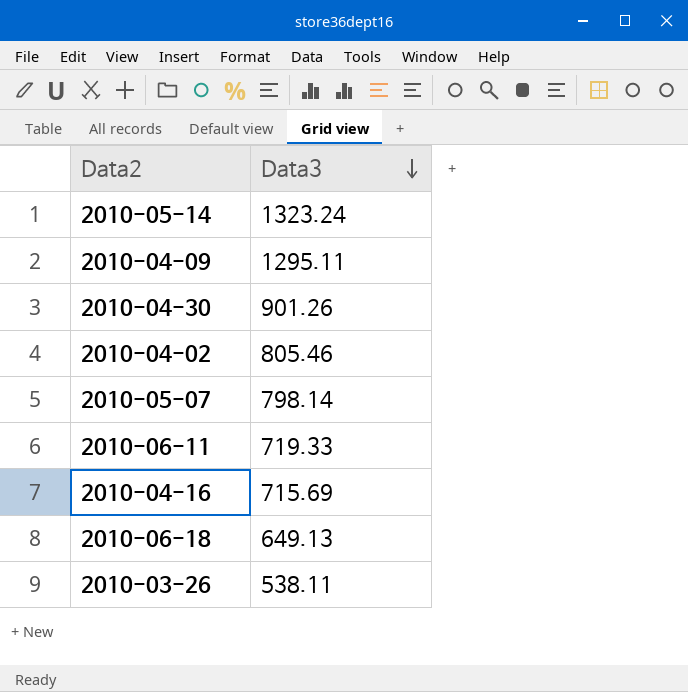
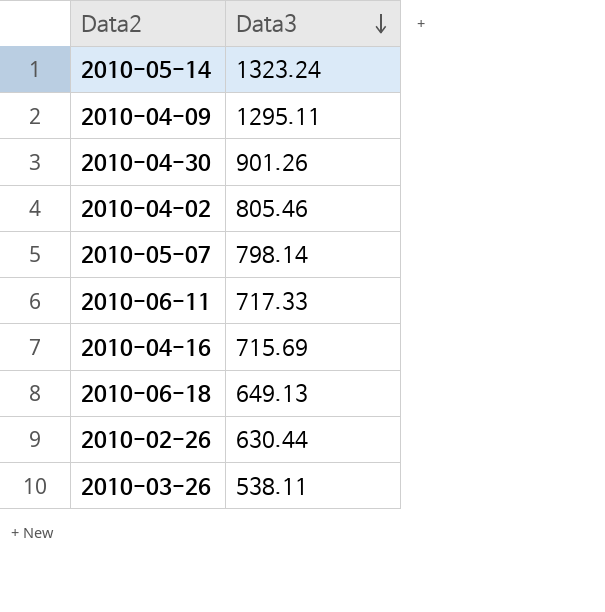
2010-06-11 | Data3: 719.33 -> 717.33
row 2010-02-26: none -> 630.44

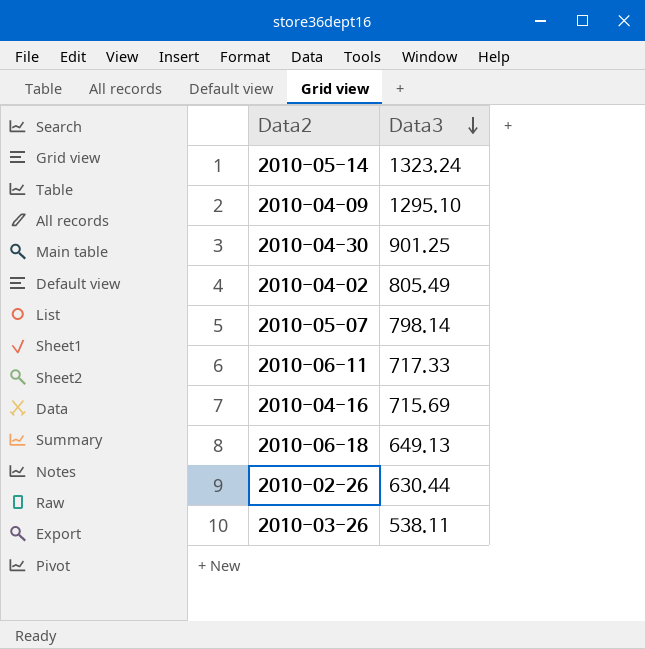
2010-04-09 | Data3: 1295.11 -> 1295.10
2010-04-30 | Data3: 901.26 -> 901.25
2010-04-02 | Data3: 805.46 -> 805.49

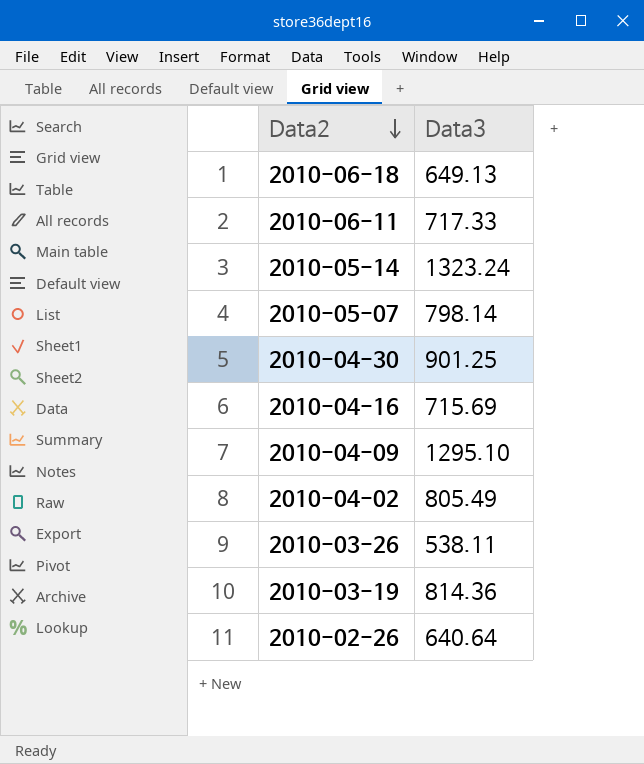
row order: Data3 descending -> Data2 descending
row 2010-03-19: none -> 814.36
2010-02-26 | Data3: 630.44 -> 640.64

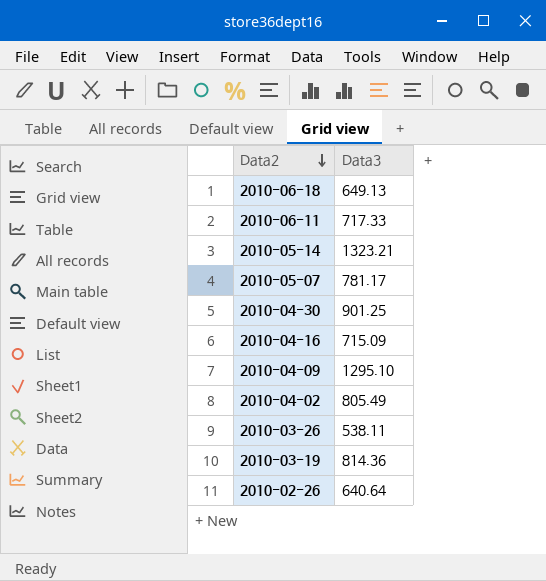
2010-05-14 | Data3: 1323.24 -> 1323.21
2010-05-07 | Data3: 798.14 -> 781.17
2010-04-16 | Data3: 715.69 -> 715.09

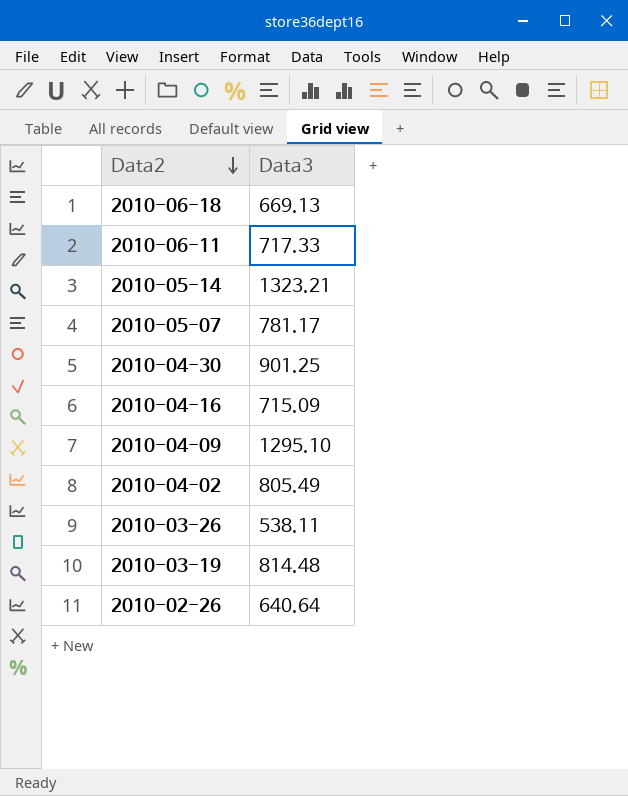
2010-06-18 | Data3: 649.13 -> 669.13
2010-03-19 | Data3: 814.36 -> 814.48

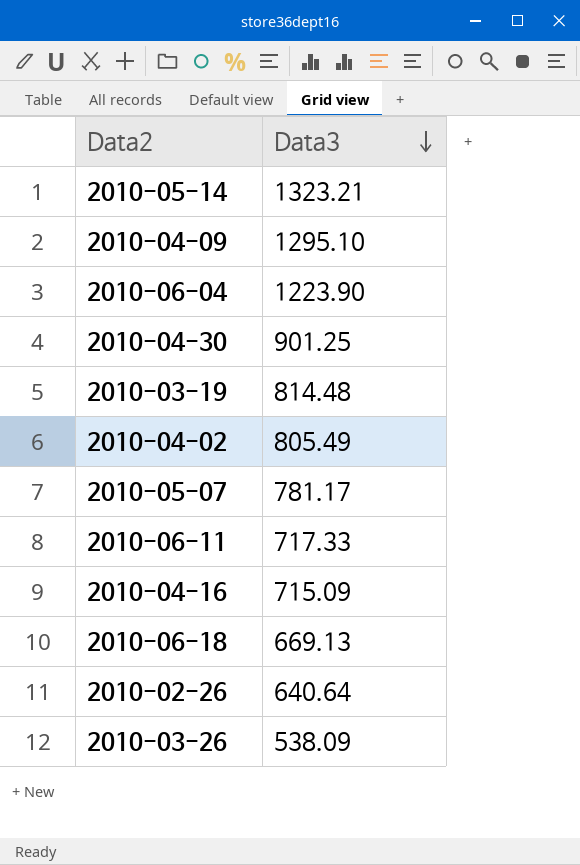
row order: Data2 descending -> Data3 descending
row 2010-06-04: none -> 1223.90
2010-03-26 | Data3: 538.11 -> 538.09

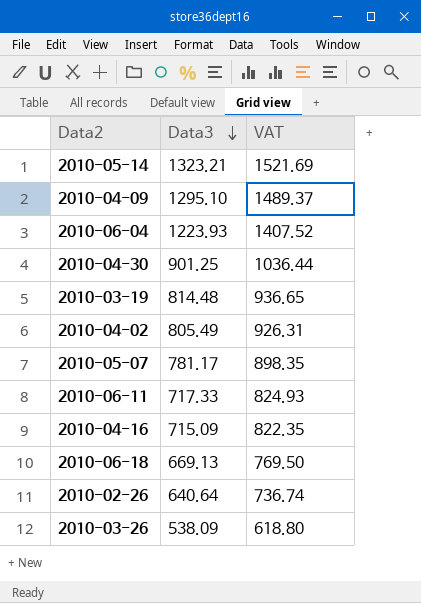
column VAT | formula: none -> [Data3] * 1.15
2010-06-04 | Data3: 1223.90 -> 1223.93

